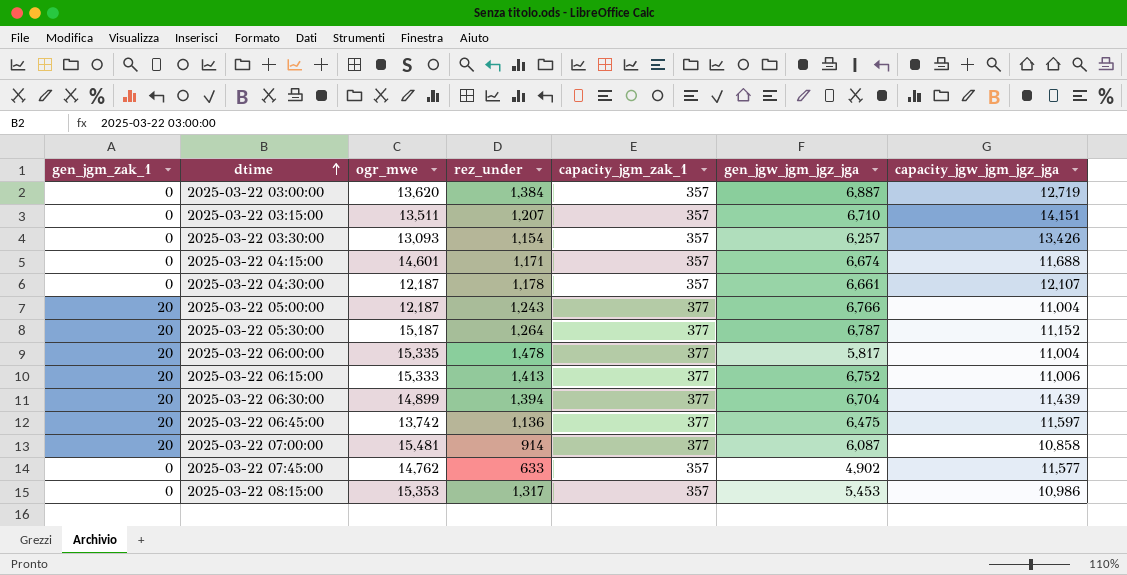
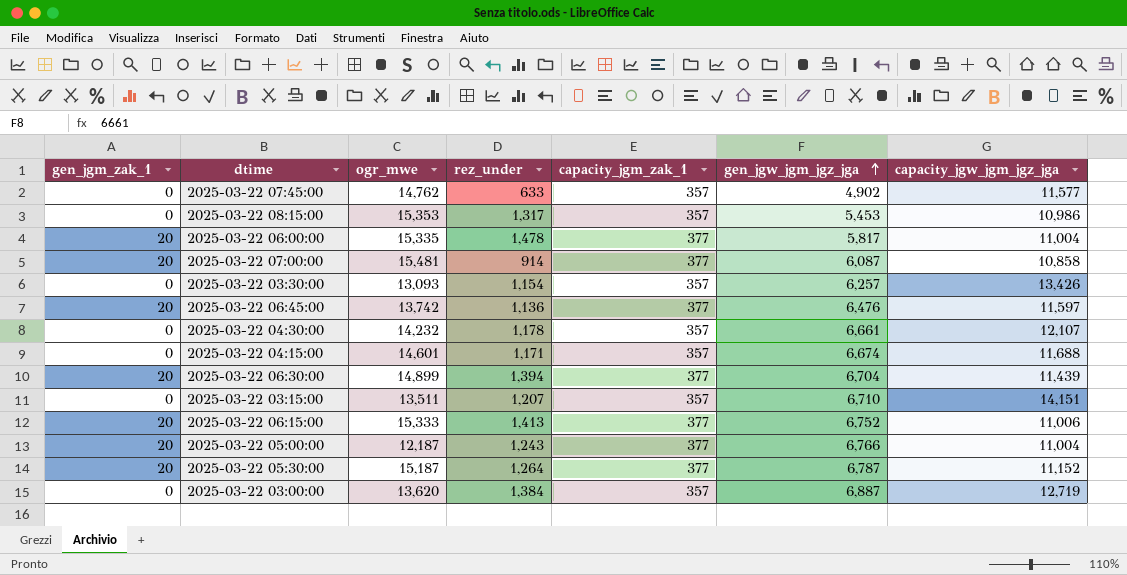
row order: dtime ascending -> gen_jgw_jgm_jgz_jga ascending
2025-03-22 06:45:00 | gen_jgw_jgm_jgz_jga: 6,475 -> 6,476
2025-03-22 04:30:00 | ogr_mwe: 12,187 -> 14,232

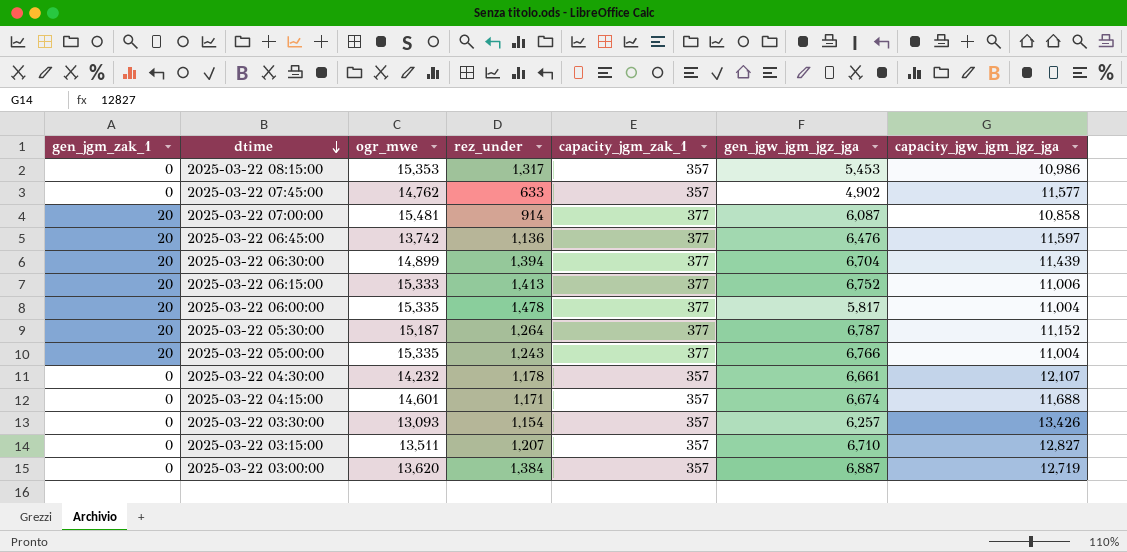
row order: gen_jgw_jgm_jgz_jga ascending -> dtime descending
2025-03-22 05:00:00 | ogr_mwe: 12,187 -> 15,335
2025-03-22 03:15:00 | capacity_jgw_jgm_jgz_jga: 14,151 -> 12,827

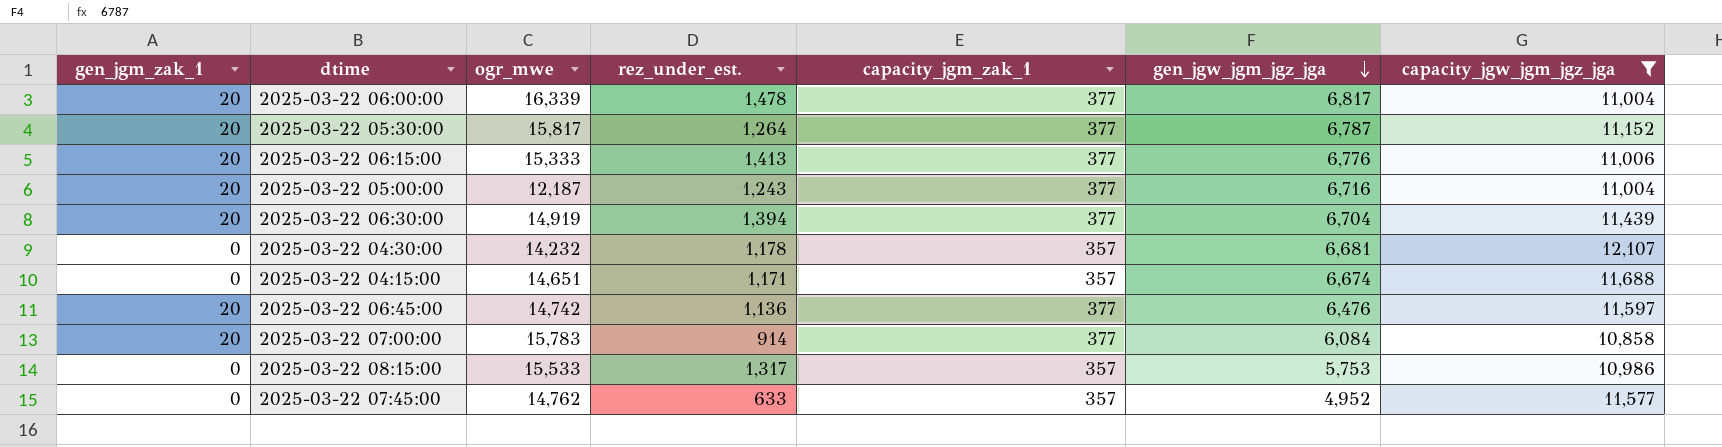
filter: none -> capacity_jgw_jgm_jgz_jga <= 12,107
row order: dtime descending -> gen_jgw_jgm_jgz_jga descending
column name: rez_under -> rez_under_est.
2025-03-22 06:00:00 | ogr_mwe: 15,335 -> 16,339
2025-03-22 06:00:00 | gen_jgw_jgm_jgz_jga: 5,817 -> 6,817
2025-03-22 05:30:00 | ogr_mwe: 15,187 -> 15,817
2025-03-22 06:15:00 | gen_jgw_jgm_jgz_jga: 6,752 -> 6,776
2025-03-22 05:00:00 | ogr_mwe: 15,335 -> 12,187
2025-03-22 05:00:00 | gen_jgw_jgm_jgz_jga: 6,766 -> 6,716
2025-03-22 06:30:00 | ogr_mwe: 14,899 -> 14,919
2025-03-22 04:30:00 | gen_jgw_jgm_jgz_jga: 6,661 -> 6,681
2025-03-22 04:15:00 | ogr_mwe: 14,601 -> 14,651
2025-03-22 06:45:00 | ogr_mwe: 13,742 -> 14,742
2025-03-22 07:00:00 | ogr_mwe: 15,481 -> 15,783
2025-03-22 07:00:00 | gen_jgw_jgm_jgz_jga: 6,087 -> 6,084
2025-03-22 08:15:00 | ogr_mwe: 15,353 -> 15,533
2025-03-22 08:15:00 | gen_jgw_jgm_jgz_jga: 5,453 -> 5,753
2025-03-22 07:45:00 | gen_jgw_jgm_jgz_jga: 4,902 -> 4,952

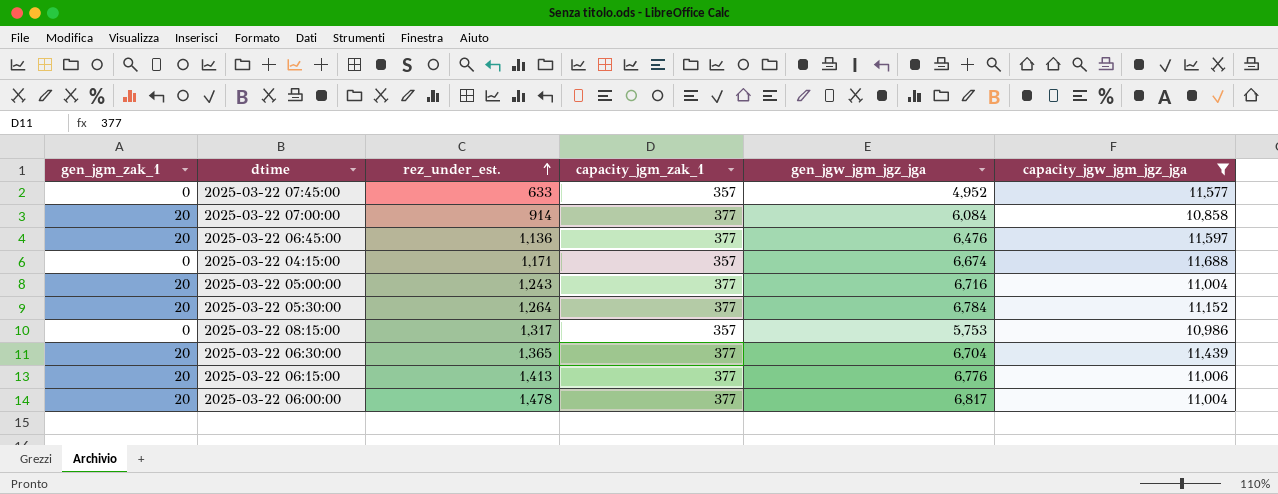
row order: gen_jgw_jgm_jgz_jga descending -> rez_under_est. ascending
column ogr_mwe | position: 3 -> none
row 2025-03-22 04:30:00: 0 | 14,232 | 1,178 | 357 | 6,681 | 12,107 -> none
2025-03-22 05:30:00 | gen_jgw_jgm_jgz_jga: 6,787 -> 6,784
2025-03-22 06:30:00 | rez_under_est.: 1,394 -> 1,365

